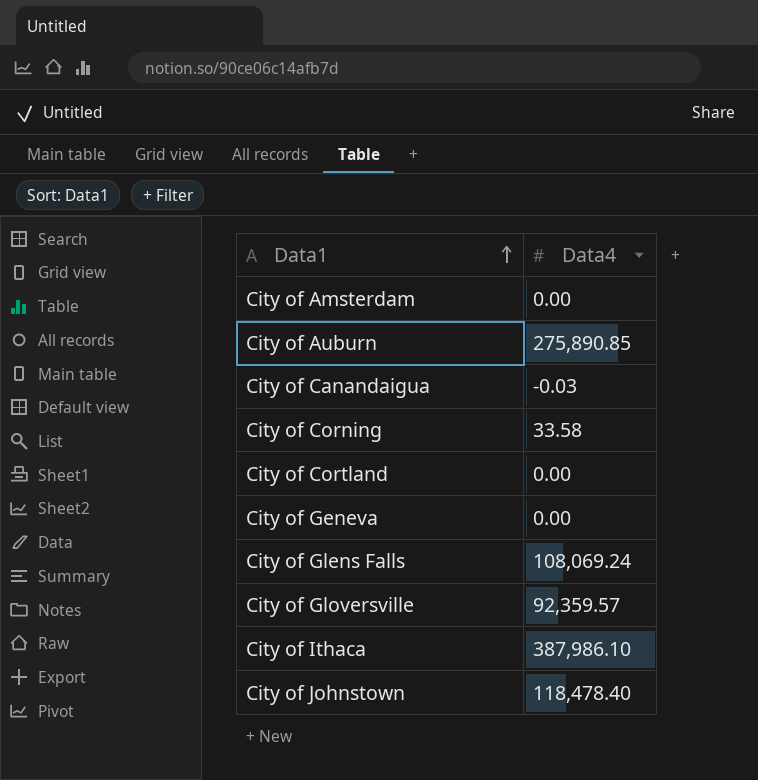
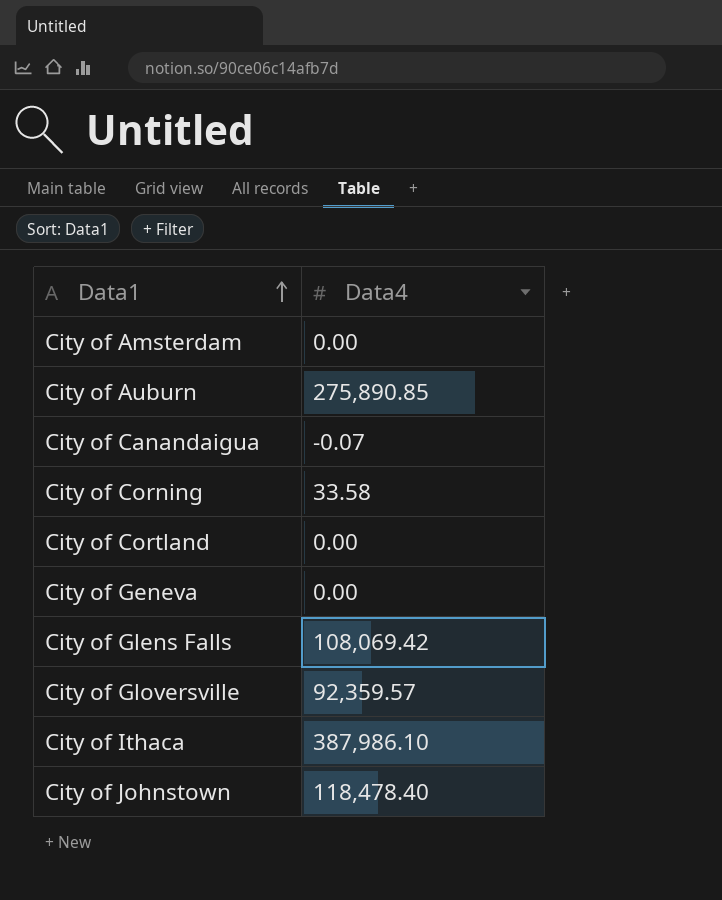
City of Canandaigua | Data4: -0.03 -> -0.07
City of Glens Falls | Data4: 108,069.24 -> 108,069.42

